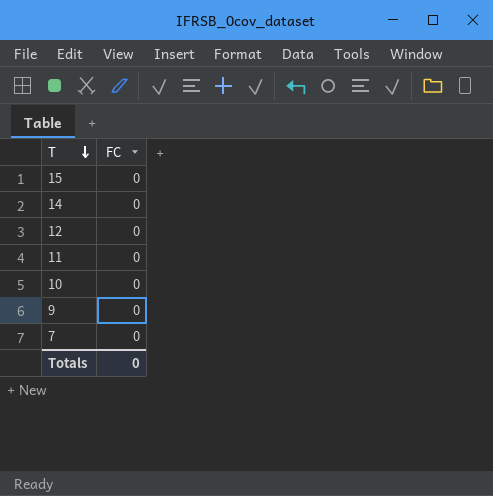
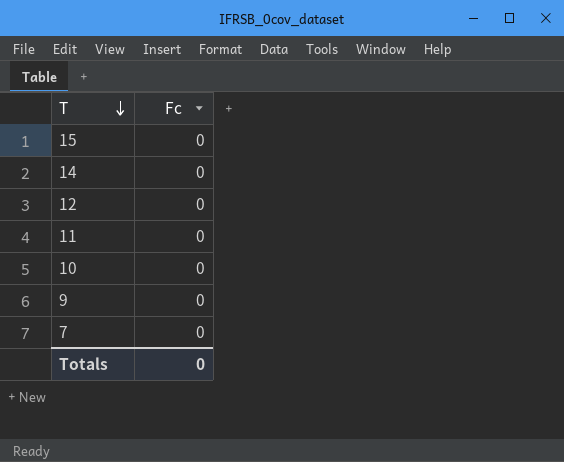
column name: FC -> Fc

